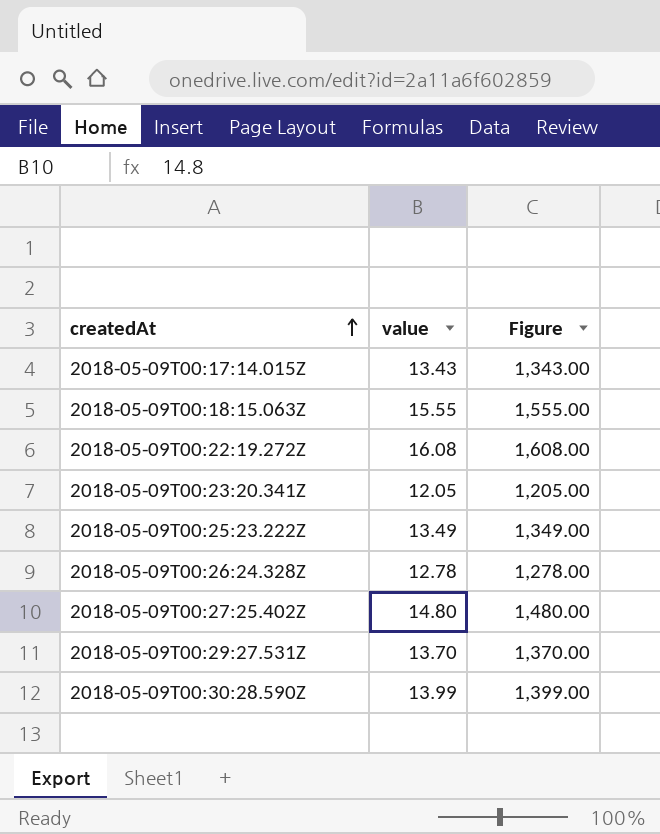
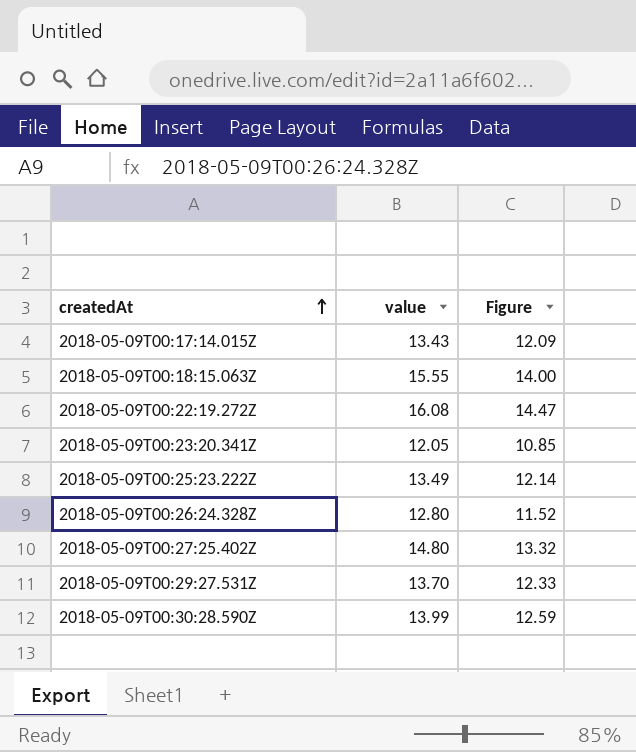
column Figure | formula: [value] * 100 -> [value] * 0.9
2018-05-09T00:26:24.328Z | value: 12.78 -> 12.80

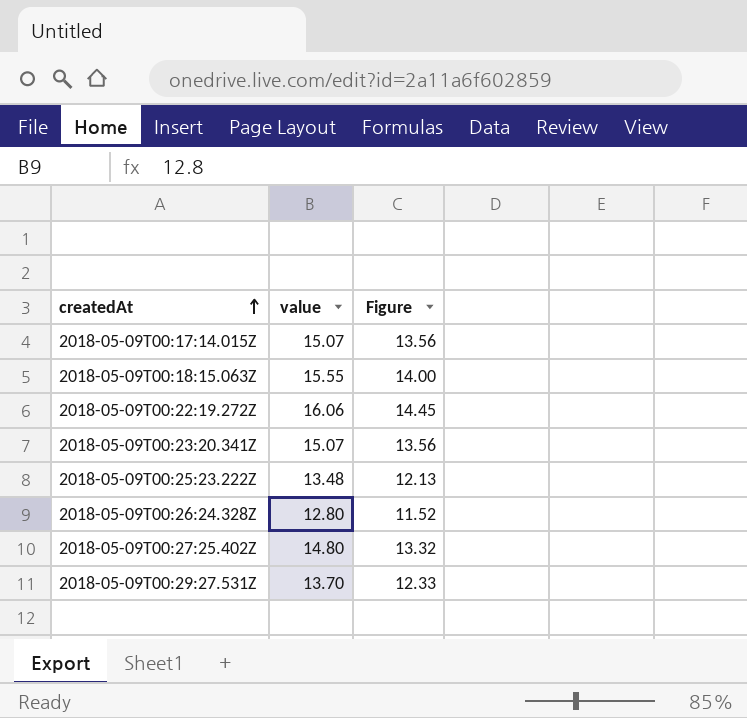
row 2018-05-09T00:30:28.590Z: 13.99 | 12.59 -> none
2018-05-09T00:17:14.015Z | value: 13.43 -> 15.07
2018-05-09T00:17:14.015Z | Figure: 12.09 -> 13.56
2018-05-09T00:22:19.272Z | value: 16.08 -> 16.06
2018-05-09T00:22:19.272Z | Figure: 14.47 -> 14.45
2018-05-09T00:23:20.341Z | value: 12.05 -> 15.07
2018-05-09T00:23:20.341Z | Figure: 10.85 -> 13.56
2018-05-09T00:25:23.222Z | value: 13.49 -> 13.48
2018-05-09T00:25:23.222Z | Figure: 12.14 -> 12.13

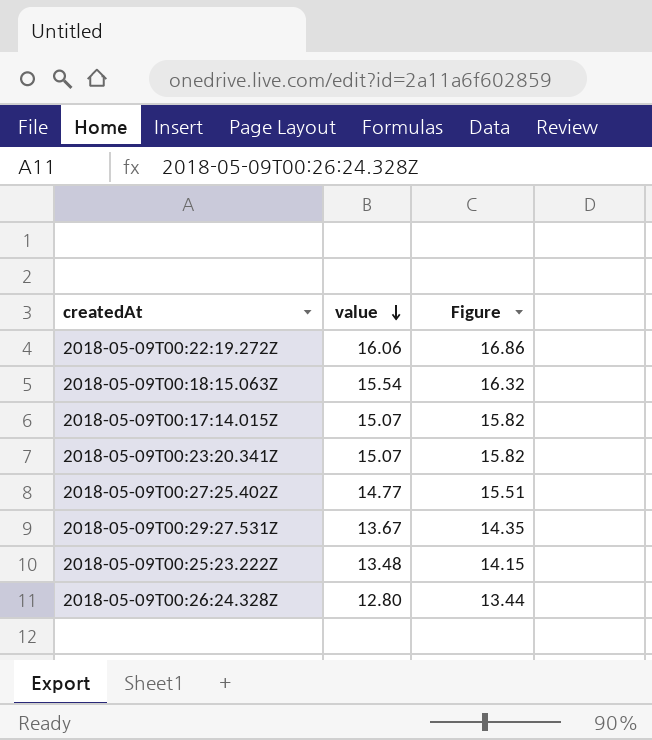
row order: createdAt ascending -> value descending
column Figure | formula: [value] * 0.9 -> [value] * 1.05
2018-05-09T00:18:15.063Z | value: 15.55 -> 15.54
2018-05-09T00:27:25.402Z | value: 14.80 -> 14.77
2018-05-09T00:29:27.531Z | value: 13.70 -> 13.67

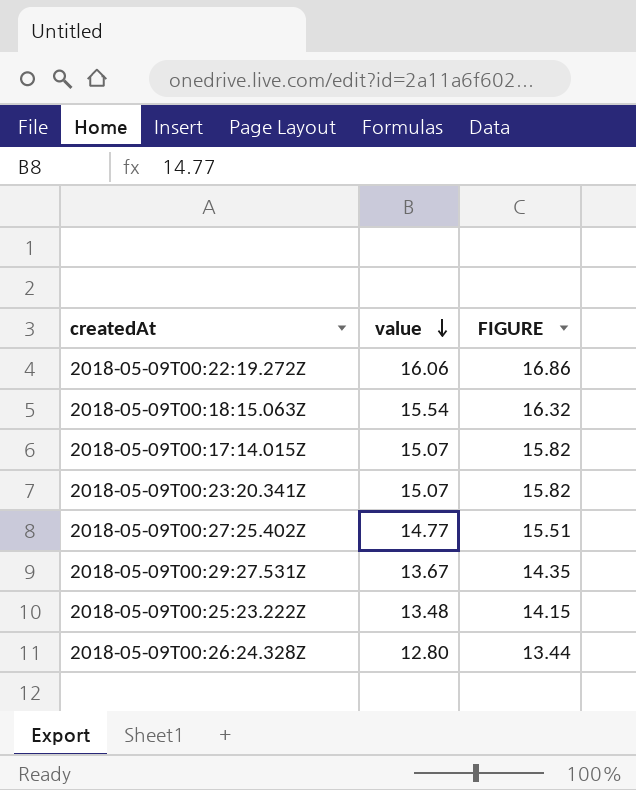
column name: Figure -> FIGURE

